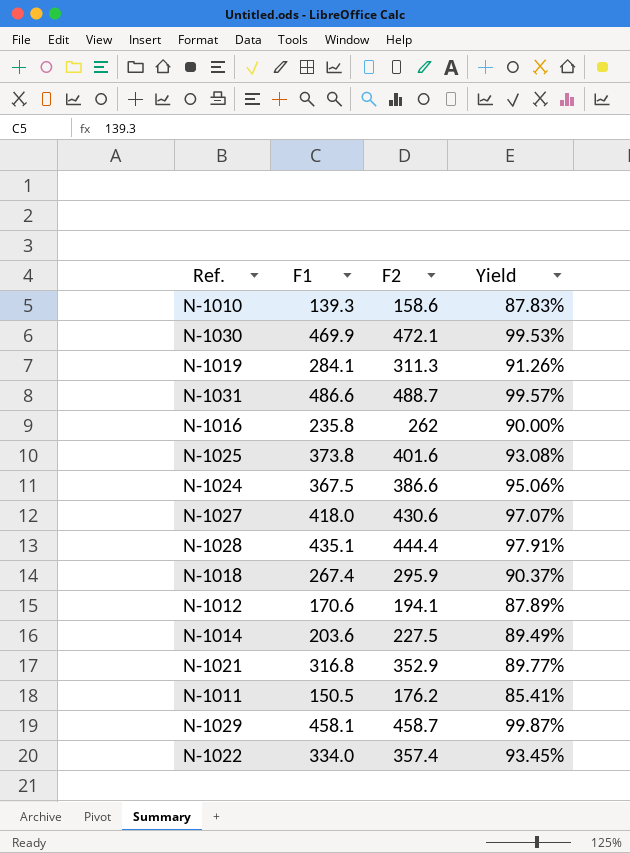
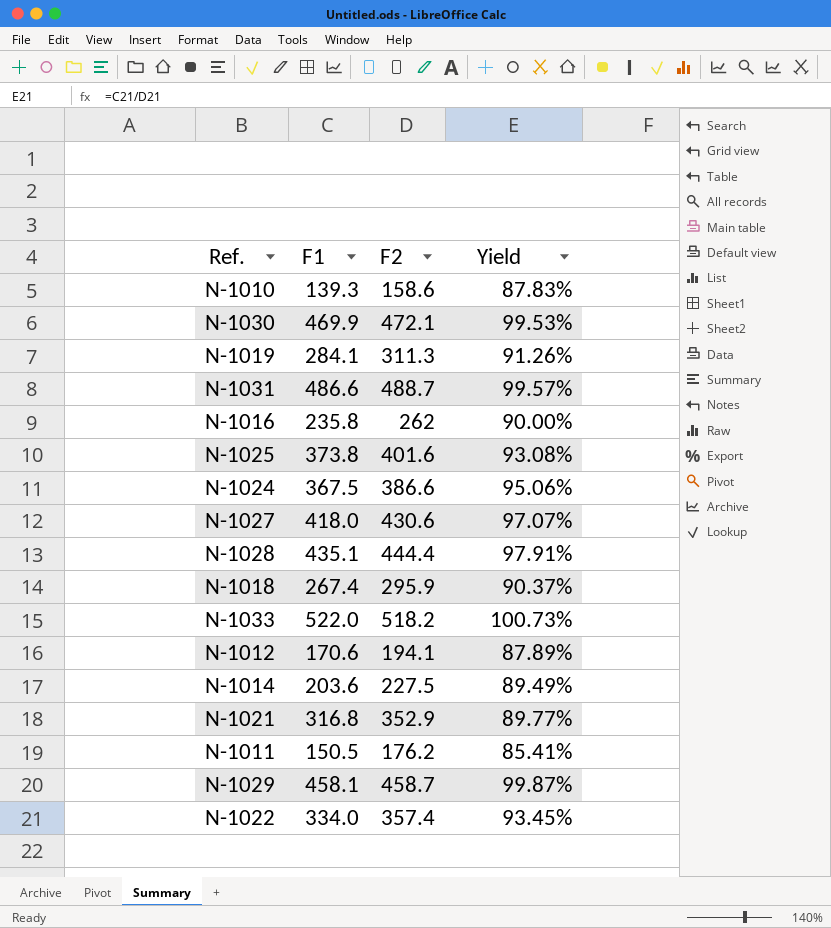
row N-1033: none -> 522.0 | 518.2 | 100.73%

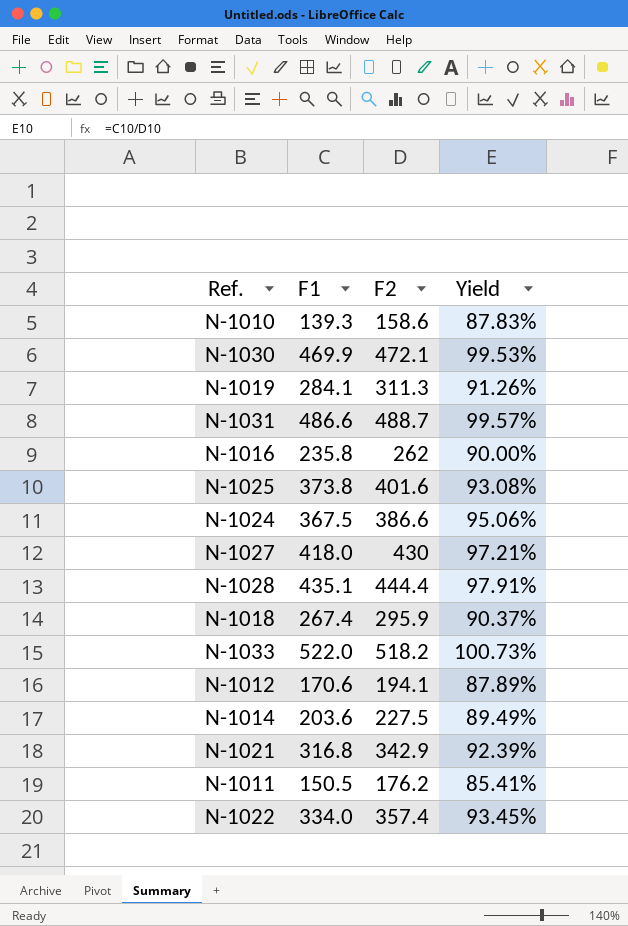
row N-1029: 458.1 | 458.7 | 99.87% -> none
N-1027 | F2: 430.6 -> 430
N-1027 | Yield: 97.07% -> 97.21%
N-1021 | F2: 352.9 -> 342.9
N-1021 | Yield: 89.77% -> 92.39%

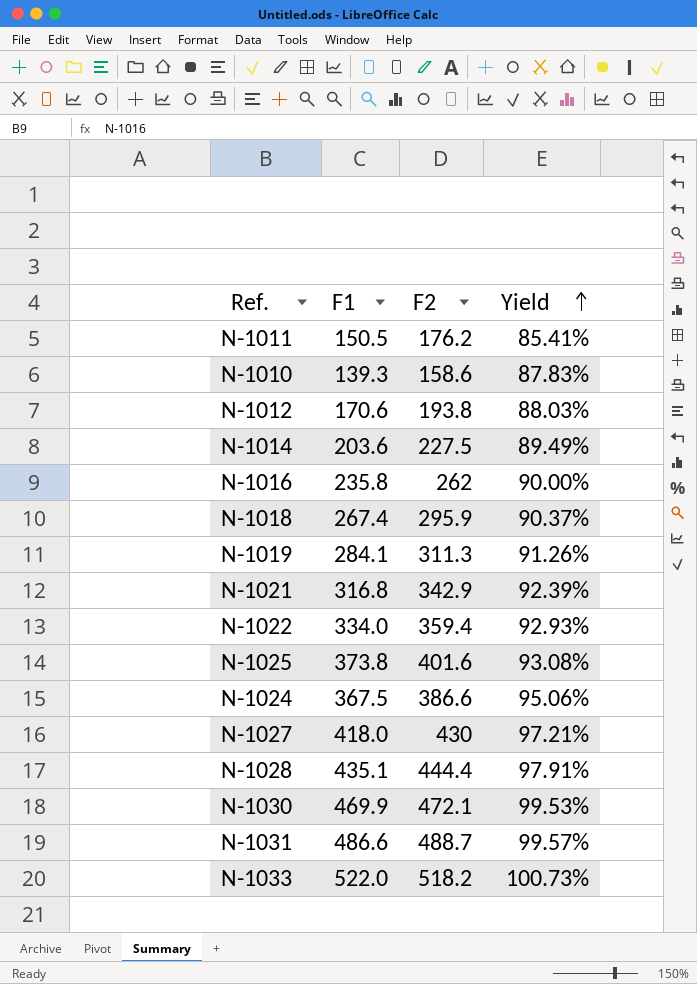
row order: none -> Yield ascending
N-1012 | F2: 194.1 -> 193.8
N-1012 | Yield: 87.89% -> 88.03%
N-1022 | F2: 357.4 -> 359.4
N-1022 | Yield: 93.45% -> 92.93%

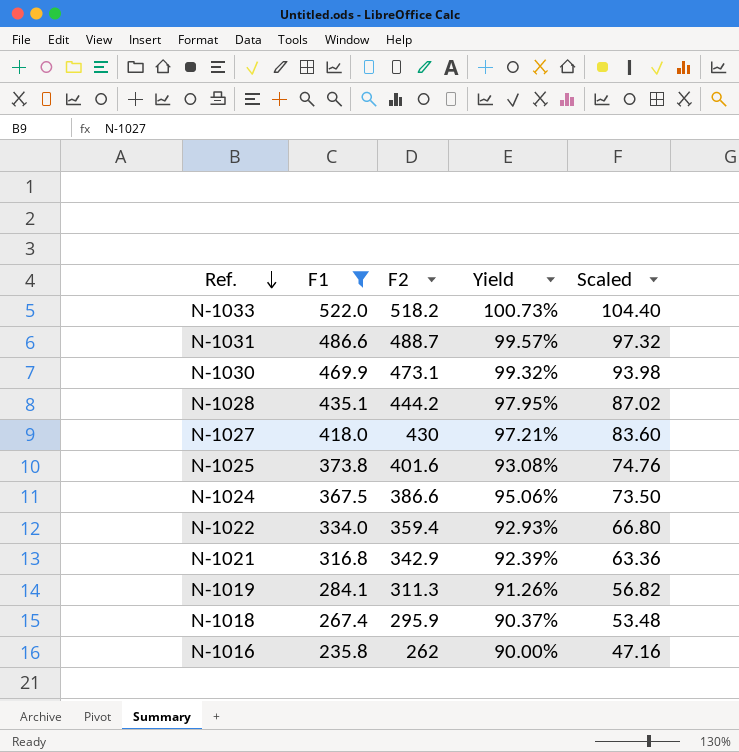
filter: none -> F1 >= 235.8
row order: Yield ascending -> Ref. descending
column Scaled | formula: none -> [F1] * 0.2
N-1030 | F2: 472.1 -> 473.1
N-1030 | Yield: 99.53% -> 99.32%
N-1028 | F2: 444.4 -> 444.2
N-1028 | Yield: 97.91% -> 97.95%

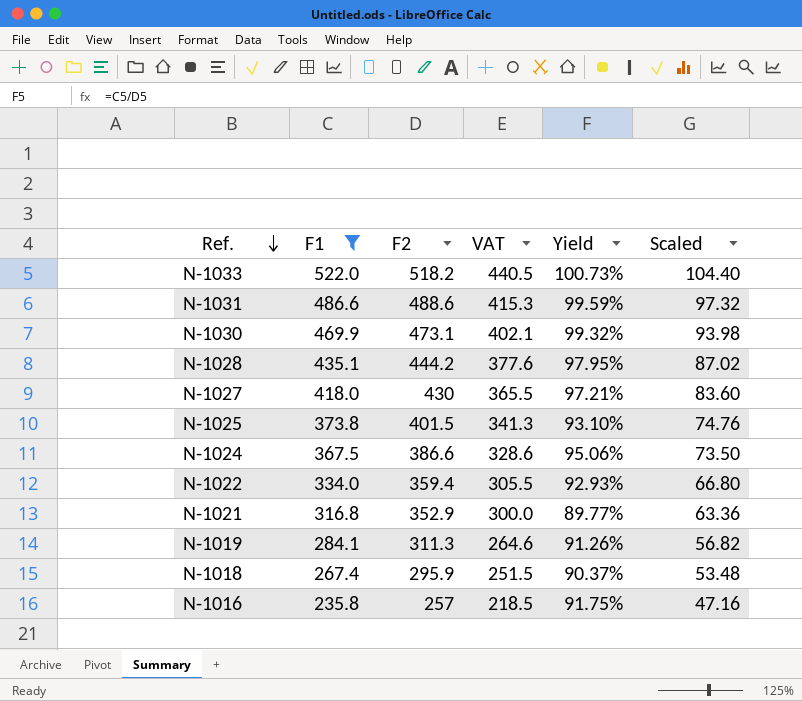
column VAT | formula: none -> [F2] * 0.85
N-1031 | F2: 488.7 -> 488.6
N-1031 | Yield: 99.57% -> 99.59%
N-1025 | F2: 401.6 -> 401.5
N-1025 | Yield: 93.08% -> 93.10%
N-1021 | F2: 342.9 -> 352.9
N-1021 | Yield: 92.39% -> 89.77%
N-1016 | F2: 262 -> 257
N-1016 | Yield: 90.00% -> 91.75%

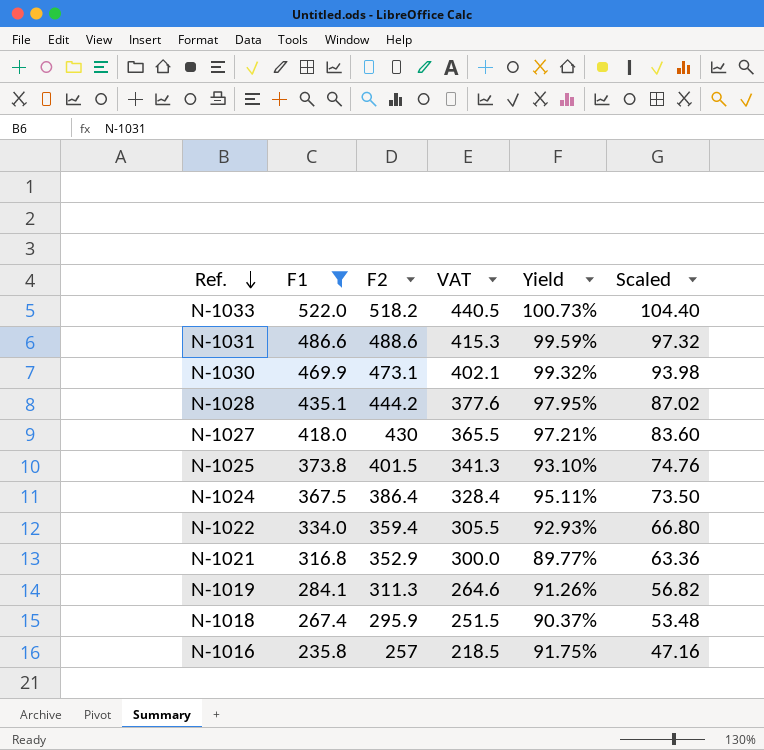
N-1024 | F2: 386.6 -> 386.4
N-1024 | VAT: 328.6 -> 328.4
N-1024 | Yield: 95.06% -> 95.11%

